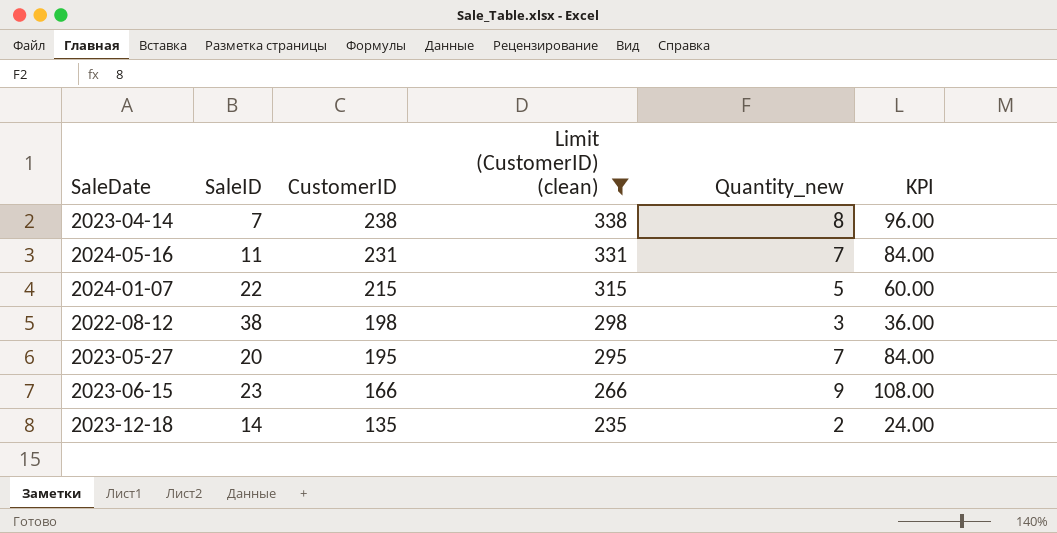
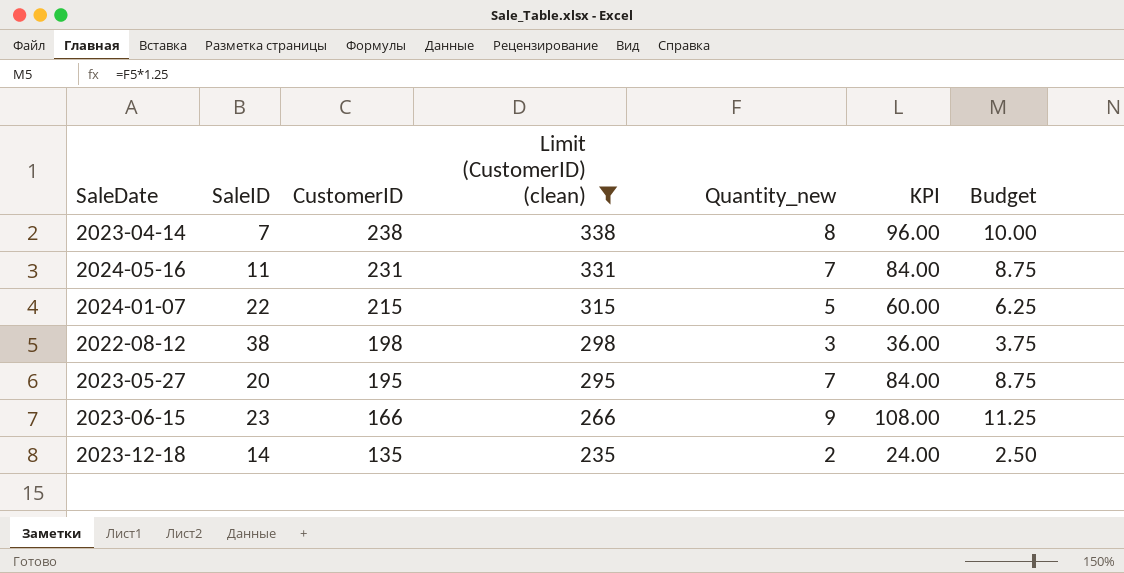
column Budget | formula: none -> [Quantity_new] * 1.25

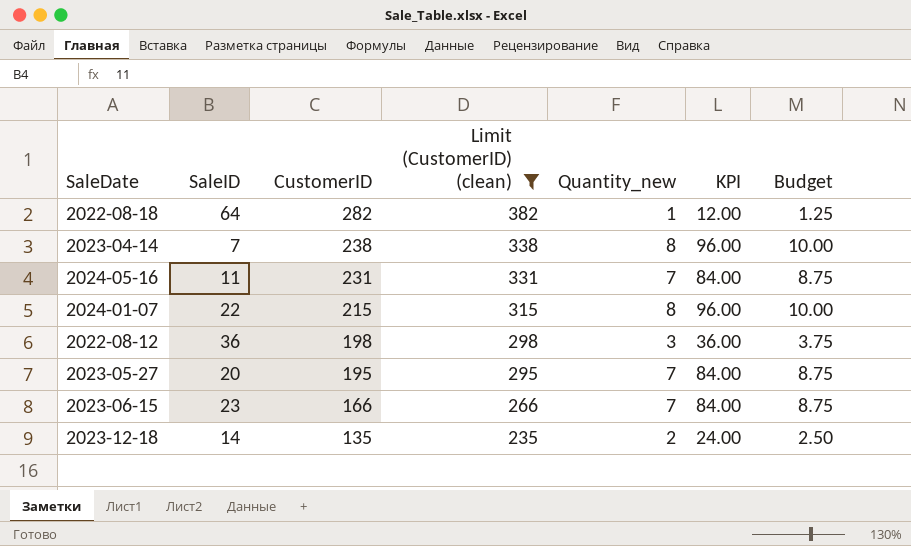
row 2022-08-18: none -> 64 | 282 | 382 | 1 | 12.00 | 1.25
2024-01-07 | Quantity_new: 5 -> 8
2024-01-07 | KPI: 60.00 -> 96.00
2024-01-07 | Budget: 6.25 -> 10.00
2022-08-12 | SaleID: 38 -> 36
2023-06-15 | Quantity_new: 9 -> 7
2023-06-15 | KPI: 108.00 -> 84.00
2023-06-15 | Budget: 11.25 -> 8.75

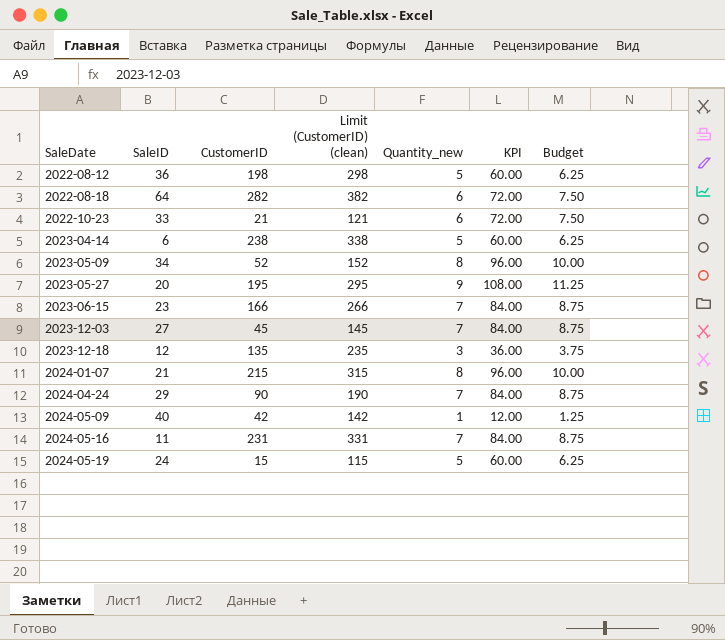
filter: Limit (CustomerID) (clean) >= 235 -> none
row order: CustomerID descending -> SaleDate ascending
2022-08-12 | Quantity_new: 3 -> 5
2022-08-12 | KPI: 36.00 -> 60.00
2022-08-12 | Budget: 3.75 -> 6.25
2022-08-18 | Quantity_new: 1 -> 6
2022-08-18 | KPI: 12.00 -> 72.00
2022-08-18 | Budget: 1.25 -> 7.50
2023-04-14 | SaleID: 7 -> 6
2023-04-14 | Quantity_new: 8 -> 5
2023-04-14 | KPI: 96.00 -> 60.00
2023-04-14 | Budget: 10.00 -> 6.25
2023-05-27 | Quantity_new: 7 -> 9
2023-05-27 | KPI: 84.00 -> 108.00
2023-05-27 | Budget: 8.75 -> 11.25
2023-12-18 | SaleID: 14 -> 12
2023-12-18 | Quantity_new: 2 -> 3
2023-12-18 | KPI: 24.00 -> 36.00
2023-12-18 | Budget: 2.50 -> 3.75
2024-01-07 | SaleID: 22 -> 21

